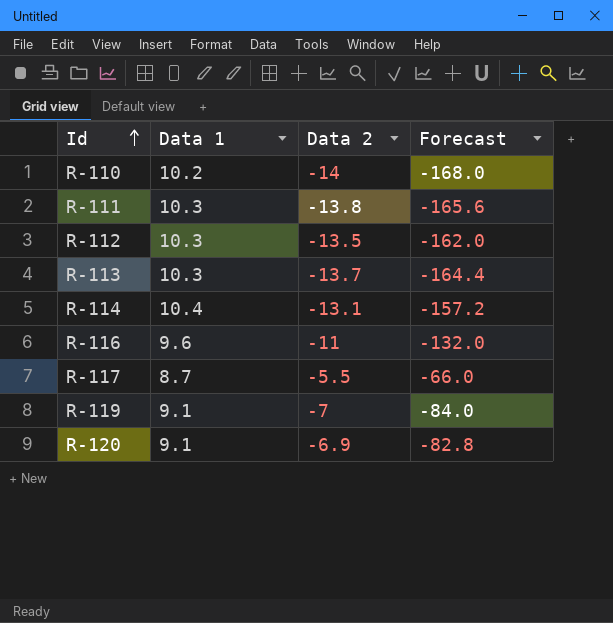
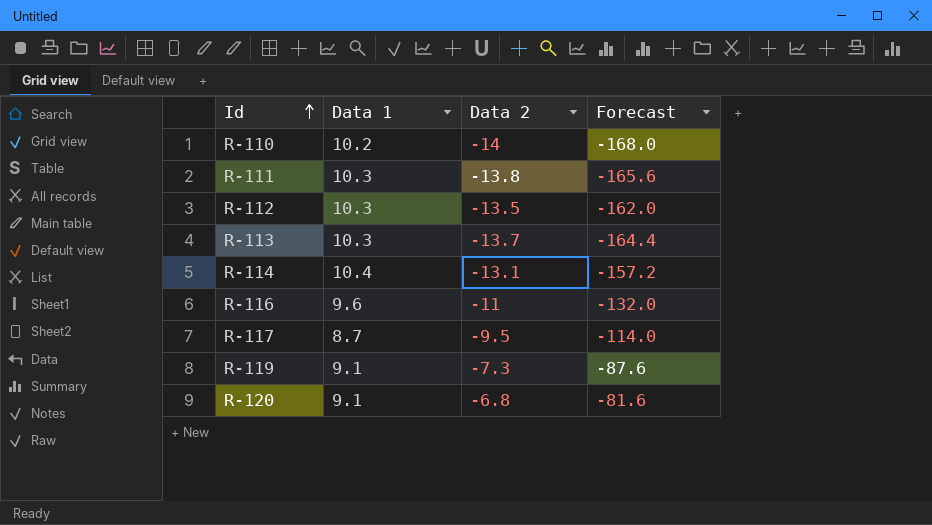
R-117 | Data 2: -5.5 -> -9.5
R-117 | Forecast: -66.0 -> -114.0
R-119 | Data 2: -7 -> -7.3
R-119 | Forecast: -84.0 -> -87.6
R-120 | Data 2: -6.9 -> -6.8
R-120 | Forecast: -82.8 -> -81.6

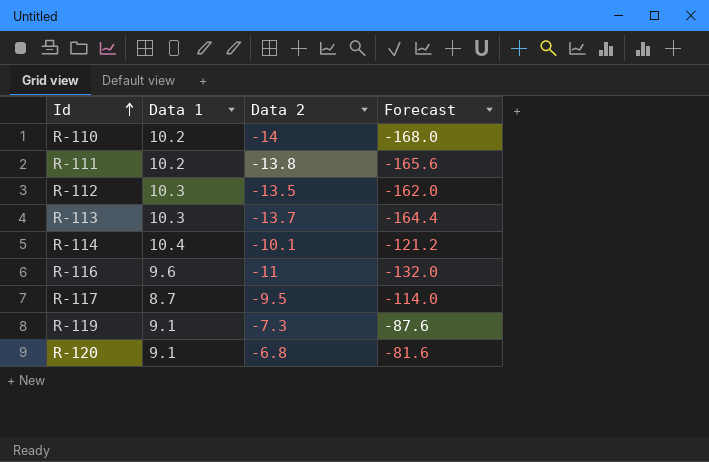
R-111 | Data 1: 10.3 -> 10.2
R-114 | Data 2: -13.1 -> -10.1
R-114 | Forecast: -157.2 -> -121.2

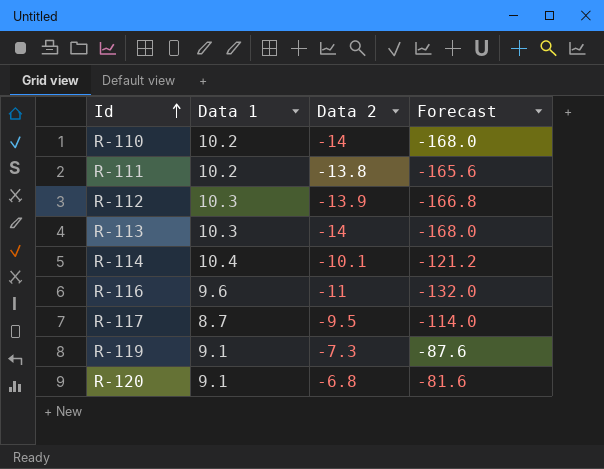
R-112 | Data 2: -13.5 -> -13.9
R-112 | Forecast: -162.0 -> -166.8
R-113 | Data 2: -13.7 -> -14
R-113 | Forecast: -164.4 -> -168.0

